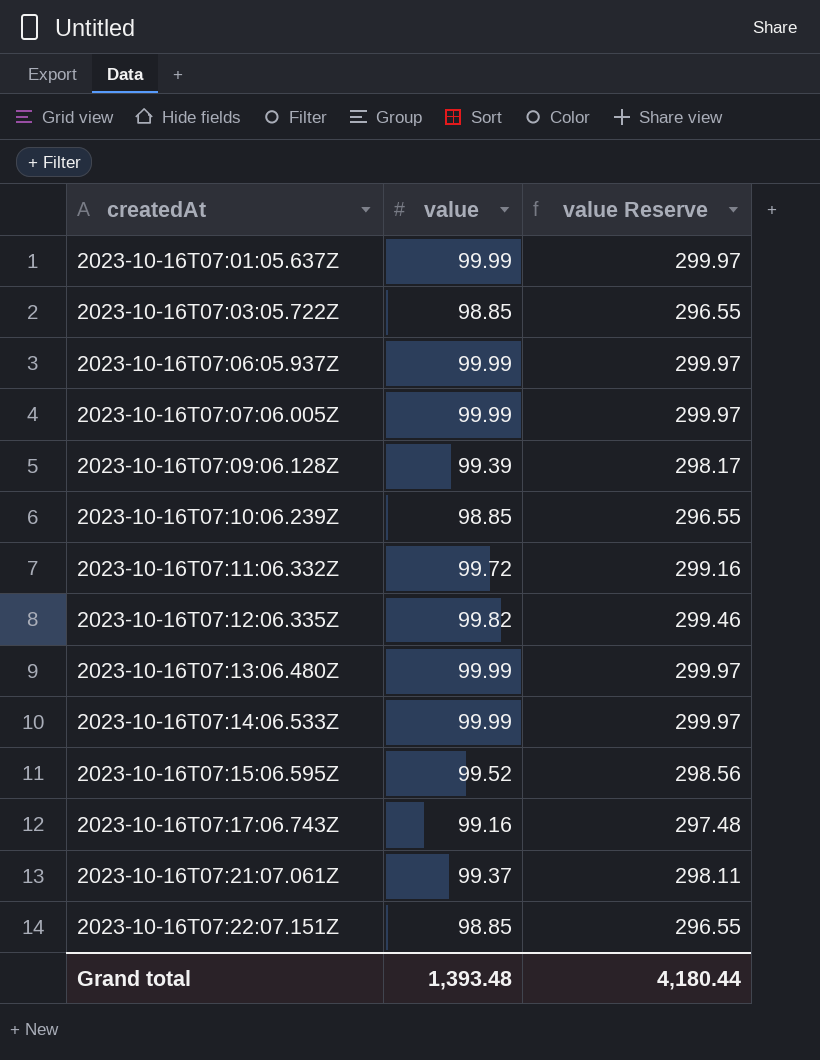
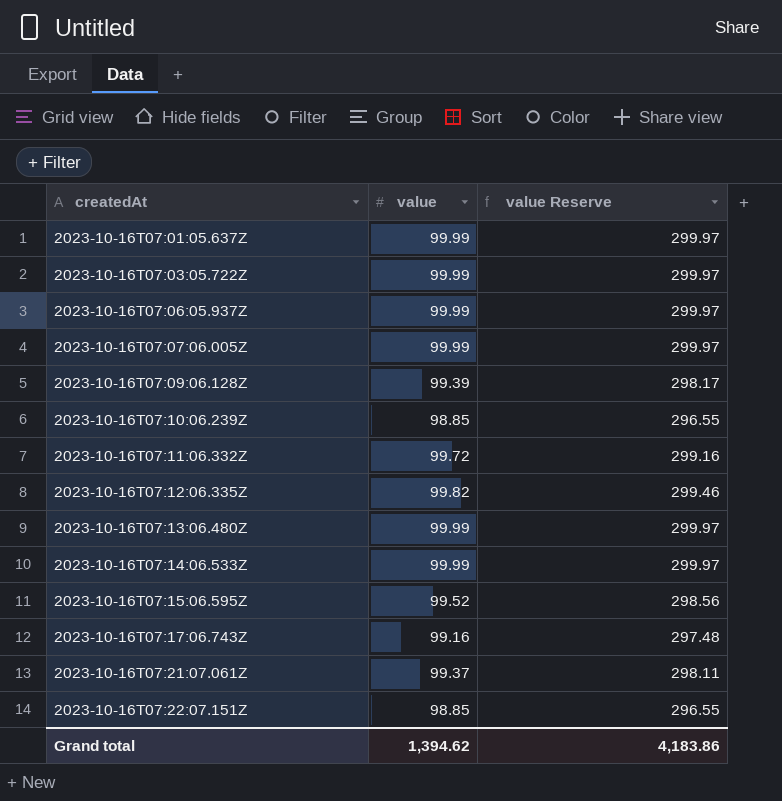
2023-10-16T07:03:05.722Z | value: 98.85 -> 99.99
2023-10-16T07:03:05.722Z | value Reserve: 296.55 -> 299.97
Grand total | value: 1,393.48 -> 1,394.62
Grand total | value Reserve: 4,180.44 -> 4,183.86

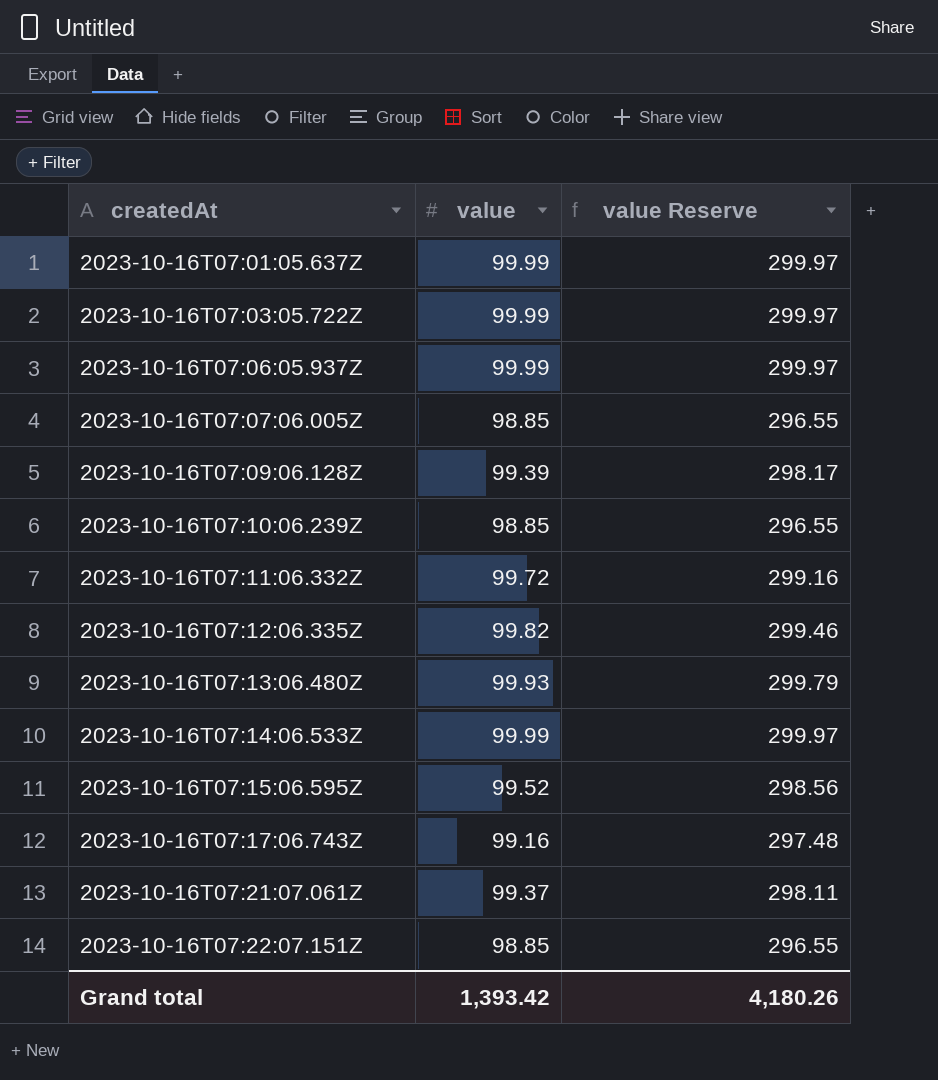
2023-10-16T07:07:06.005Z | value: 99.99 -> 98.85
2023-10-16T07:07:06.005Z | value Reserve: 299.97 -> 296.55
2023-10-16T07:13:06.480Z | value: 99.99 -> 99.93
2023-10-16T07:13:06.480Z | value Reserve: 299.97 -> 299.79
Grand total | value: 1,394.62 -> 1,393.42
Grand total | value Reserve: 4,183.86 -> 4,180.26

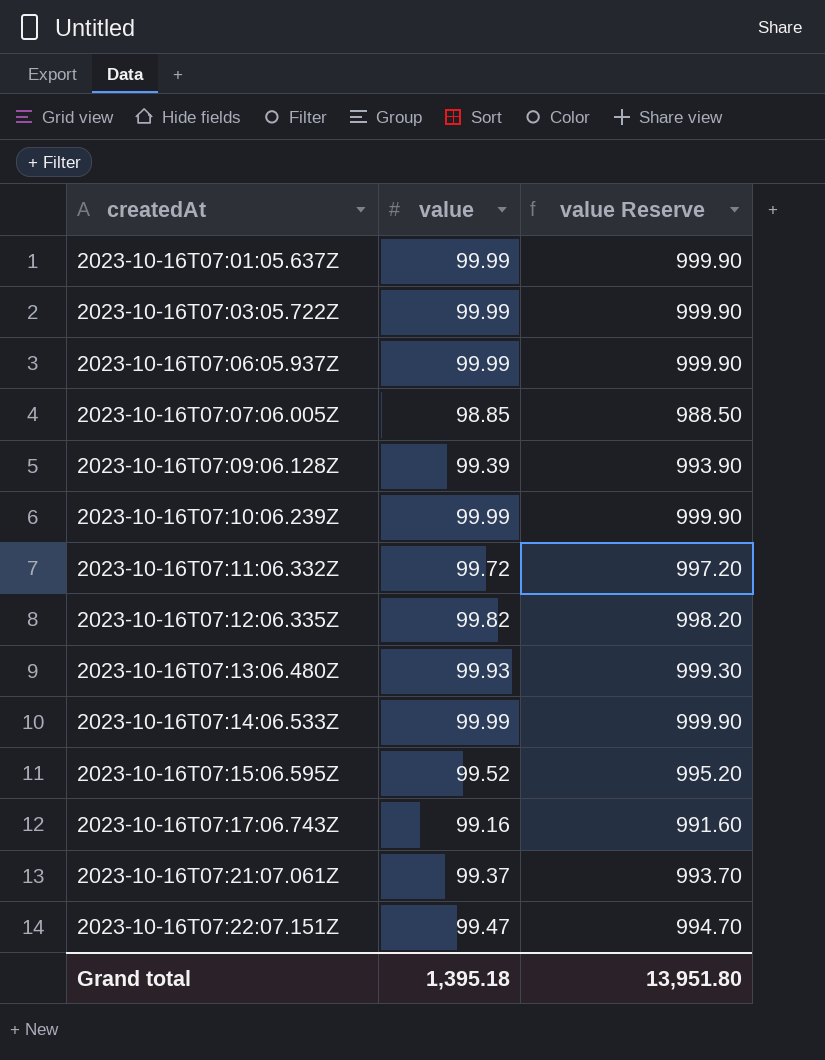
column value Reserve | formula: [value] * 3 -> [value] * 10
2023-10-16T07:10:06.239Z | value: 98.85 -> 99.99
2023-10-16T07:22:07.151Z | value: 98.85 -> 99.47
Grand total | value: 1,393.42 -> 1,395.18
Grand total | value Reserve: 4,180.26 -> 13,951.80

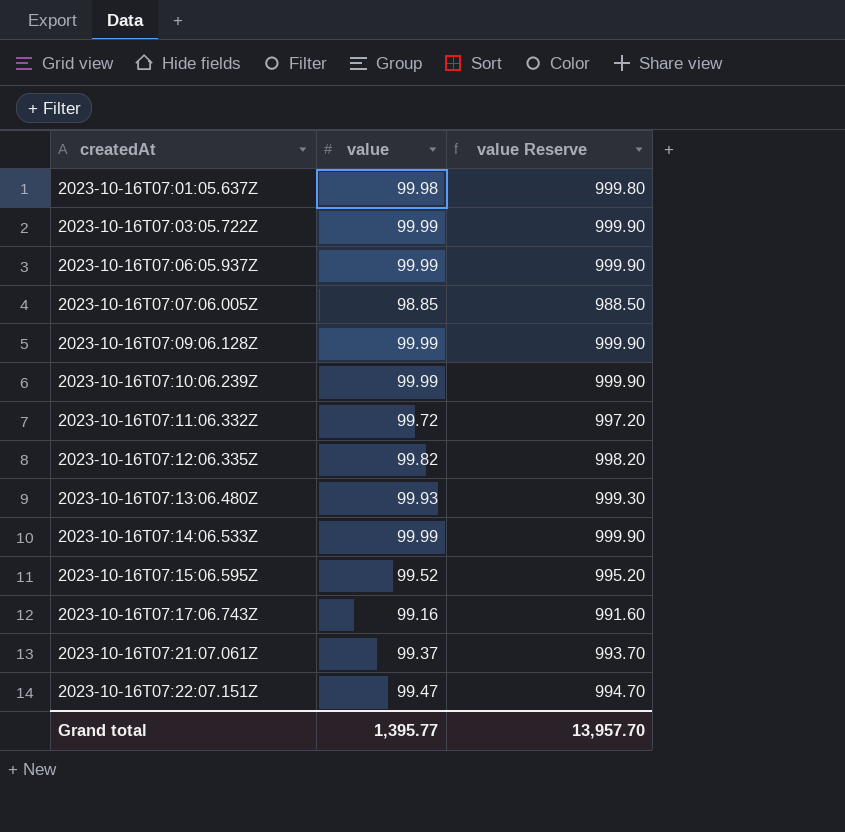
2023-10-16T07:01:05.637Z | value: 99.99 -> 99.98
2023-10-16T07:01:05.637Z | value Reserve: 999.90 -> 999.80
2023-10-16T07:09:06.128Z | value: 99.39 -> 99.99
2023-10-16T07:09:06.128Z | value Reserve: 993.90 -> 999.90
Grand total | value: 1,395.18 -> 1,395.77
Grand total | value Reserve: 13,951.80 -> 13,957.70

